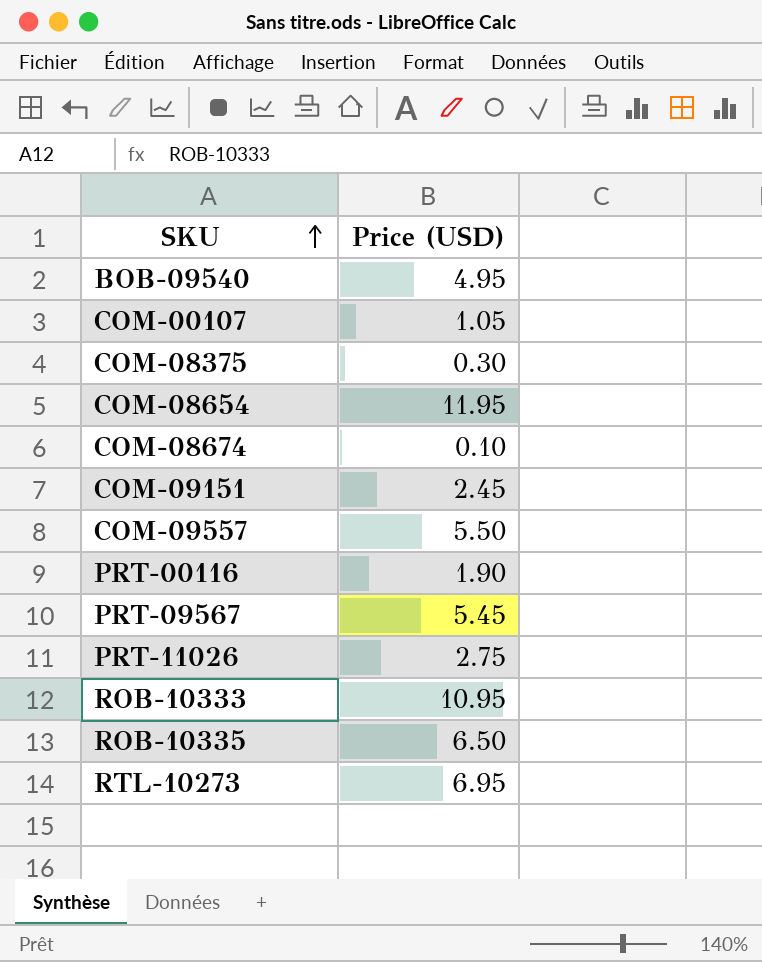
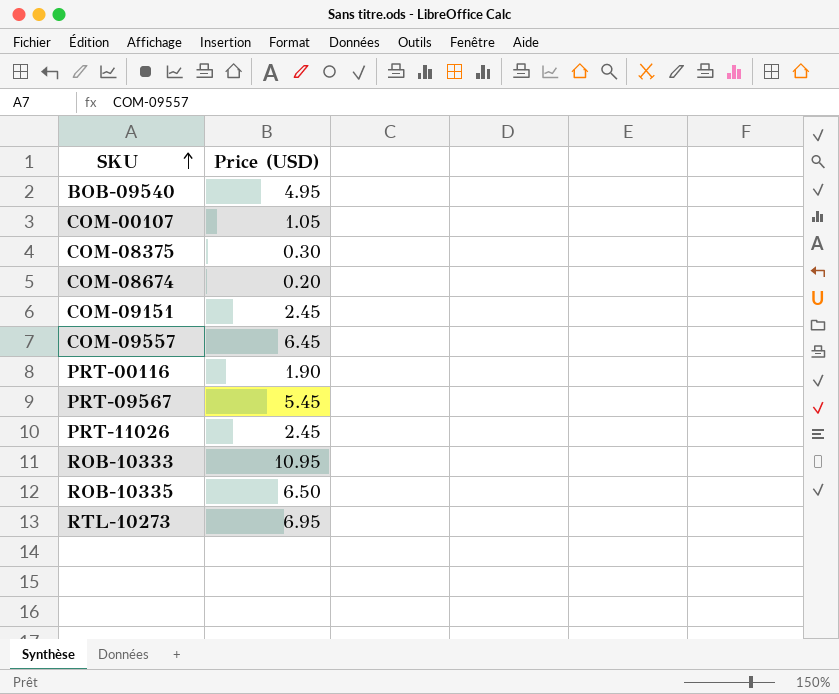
row COM-08654: 11.95 -> none
COM-08674 | Price (USD): 0.10 -> 0.20
COM-09557 | Price (USD): 5.50 -> 6.45
PRT-11026 | Price (USD): 2.75 -> 2.45

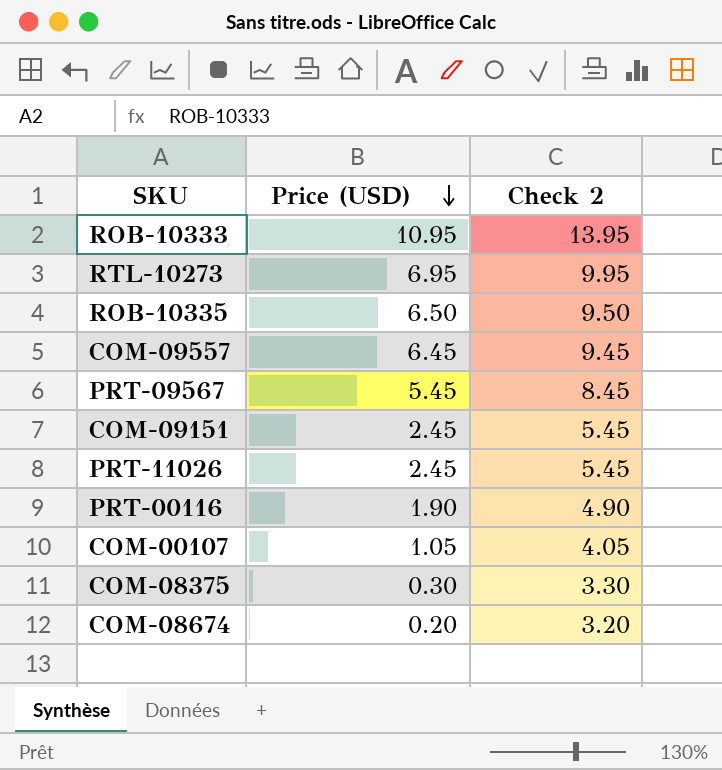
row order: SKU ascending -> Price (USD) descending
column Check 2 | formula: none -> [Price (USD)] + 3
row BOB-09540: 4.95 -> none

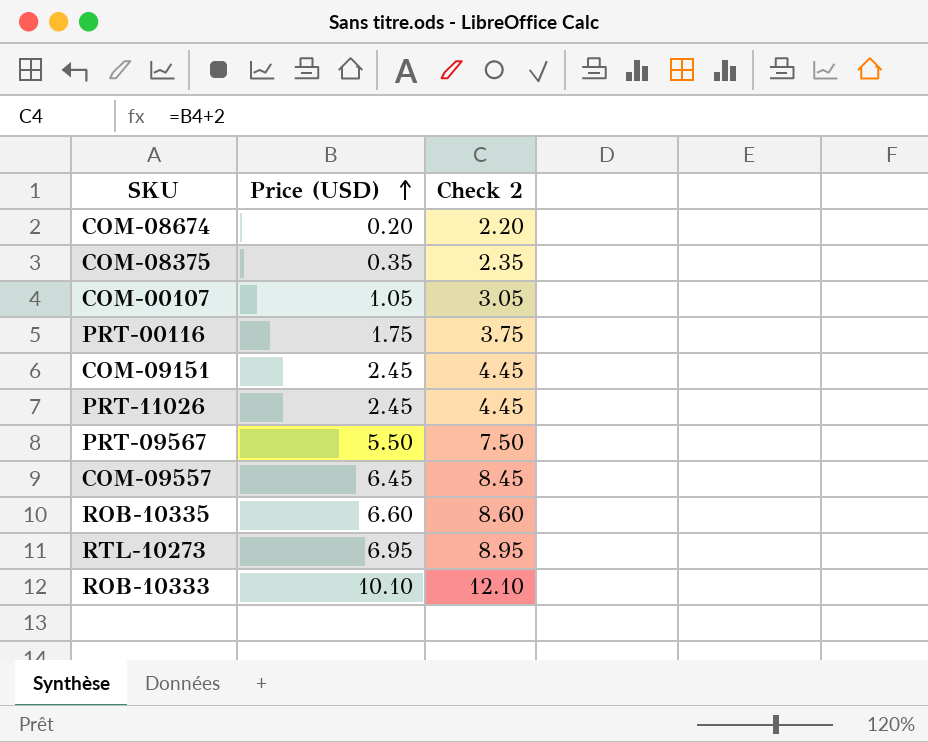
row order: Price (USD) descending -> Price (USD) ascending
column Check 2 | formula: [Price (USD)] + 3 -> [Price (USD)] + 2
COM-08375 | Price (USD): 0.30 -> 0.35
PRT-00116 | Price (USD): 1.90 -> 1.75
PRT-09567 | Price (USD): 5.45 -> 5.50
ROB-10335 | Price (USD): 6.50 -> 6.60
ROB-10333 | Price (USD): 10.95 -> 10.10

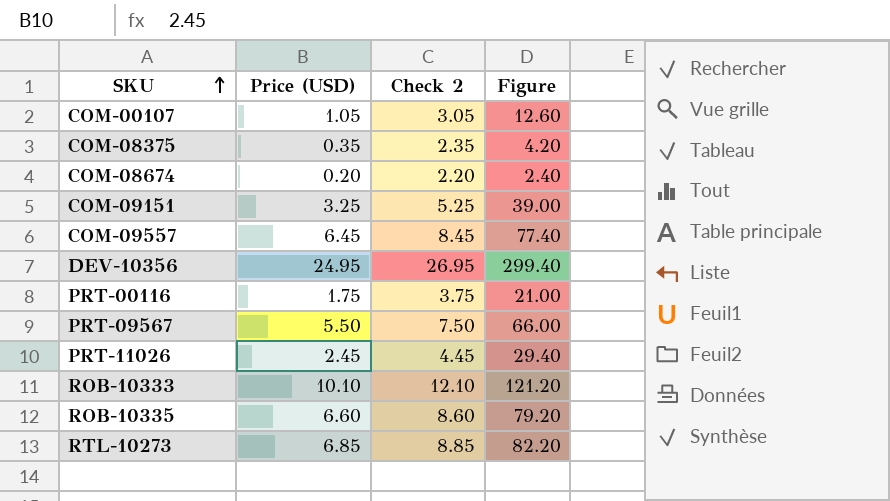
row order: Price (USD) ascending -> SKU ascending
column Figure | formula: none -> [Price (USD)] * 12
COM-09151 | Price (USD): 2.45 -> 3.25
COM-09151 | Check 2: 4.45 -> 5.25
row DEV-10356: none -> 24.95 | 26.95 | 299.40
RTL-10273 | Price (USD): 6.95 -> 6.85
RTL-10273 | Check 2: 8.95 -> 8.85

